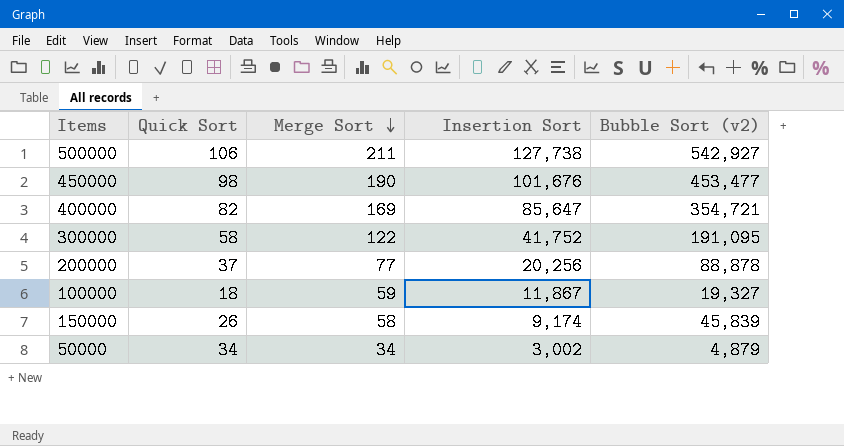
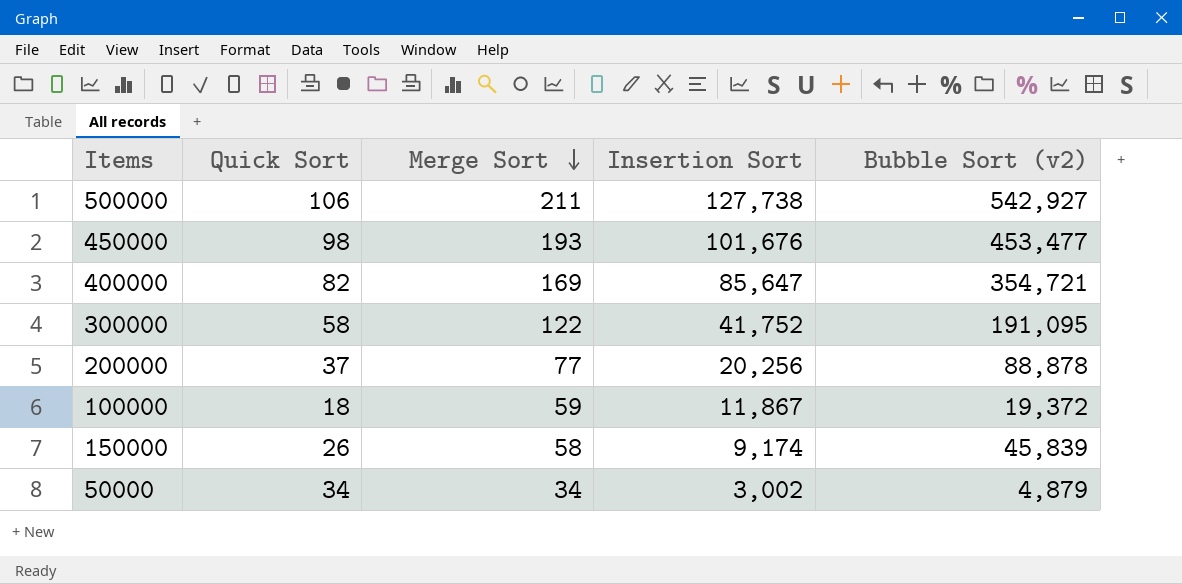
450000 | Merge Sort: 190 -> 193
100000 | Bubble Sort (v2): 19,327 -> 19,372

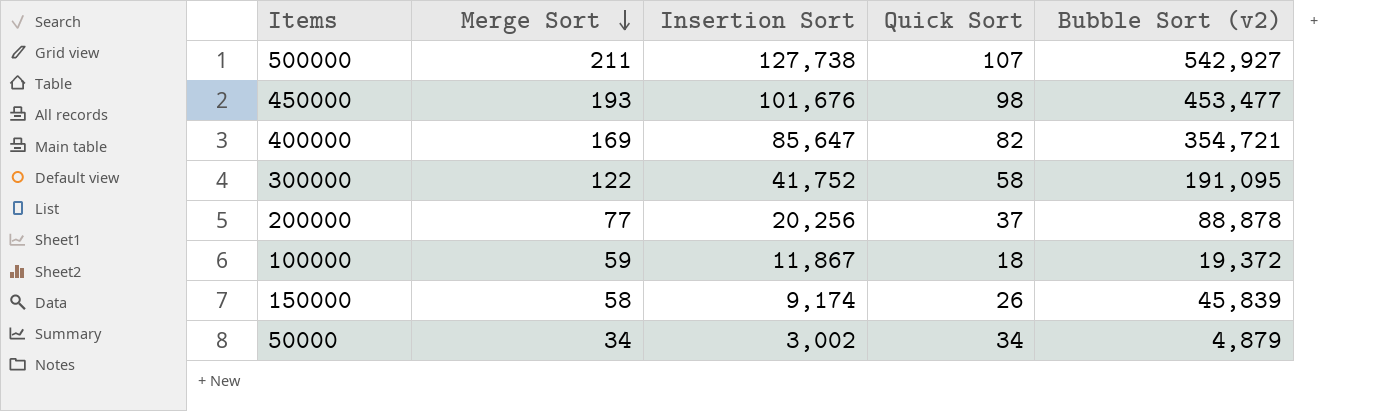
column Quick Sort | position: 2 -> 4
500000 | Quick Sort: 106 -> 107

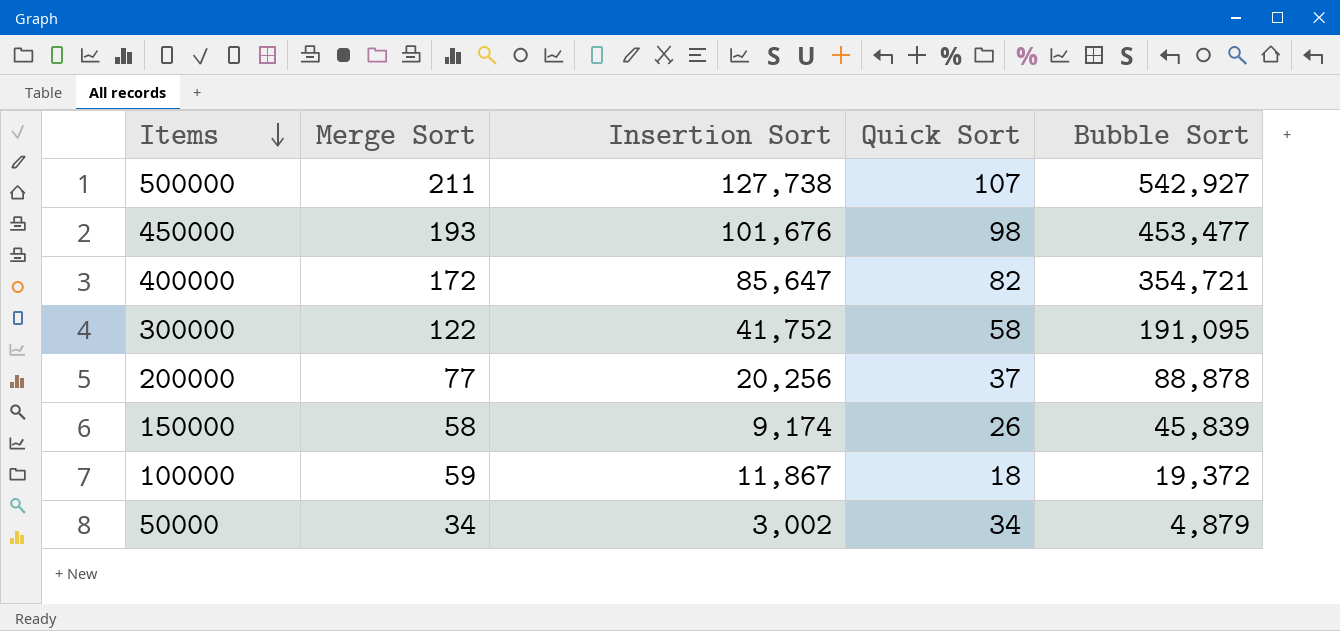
row order: Merge Sort descending -> Items descending
column name: Bubble Sort (v2) -> Bubble Sort
400000 | Merge Sort: 169 -> 172

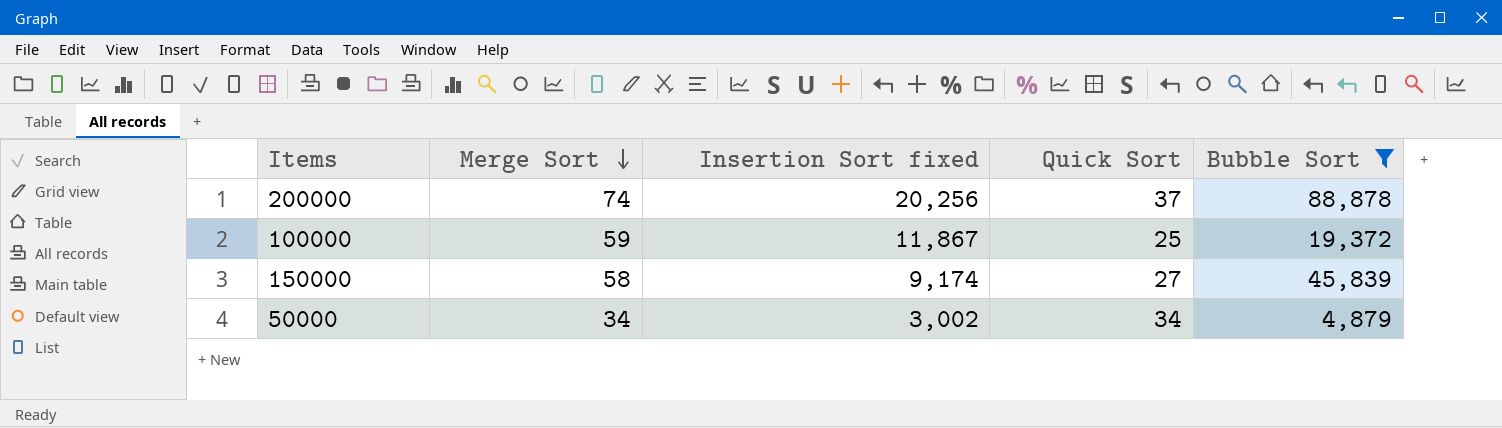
filter: none -> Bubble Sort <= 88,878
row order: Items descending -> Merge Sort descending
column name: Insertion Sort -> Insertion Sort fixed
200000 | Merge Sort: 77 -> 74
100000 | Quick Sort: 18 -> 25
150000 | Quick Sort: 26 -> 27

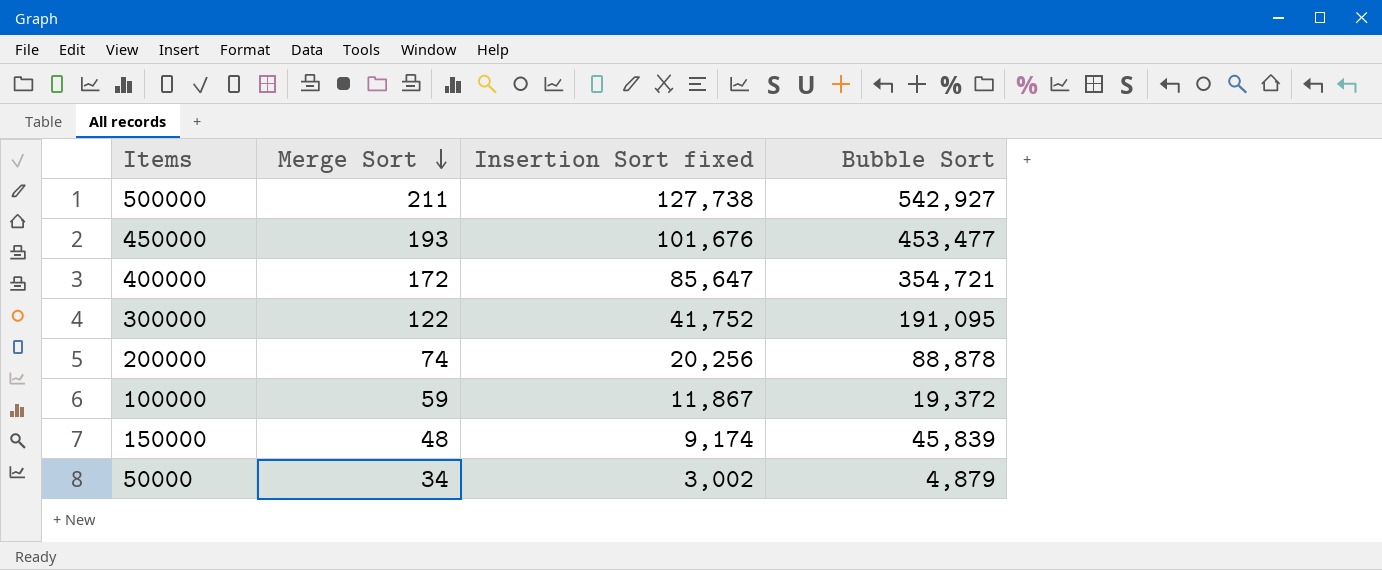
filter: Bubble Sort <= 88,878 -> none
column Quick Sort | position: 4 -> none
150000 | Merge Sort: 58 -> 48

